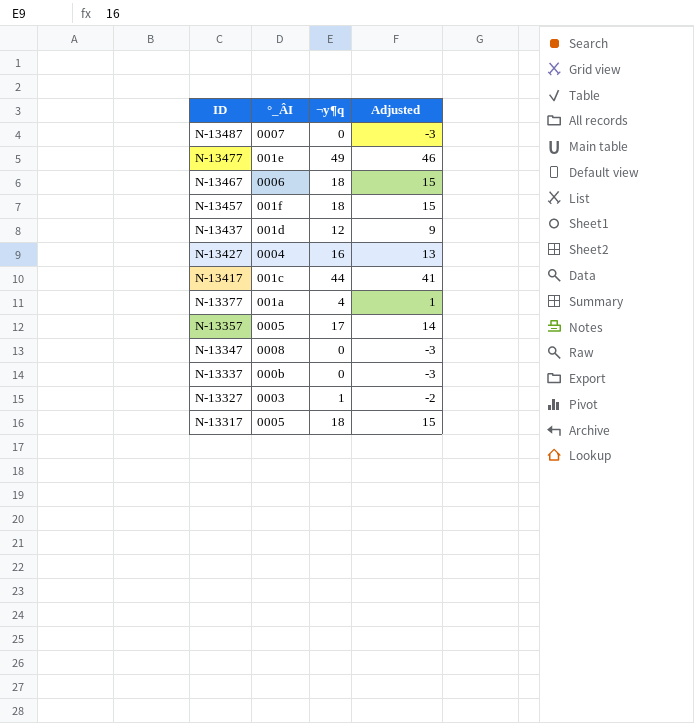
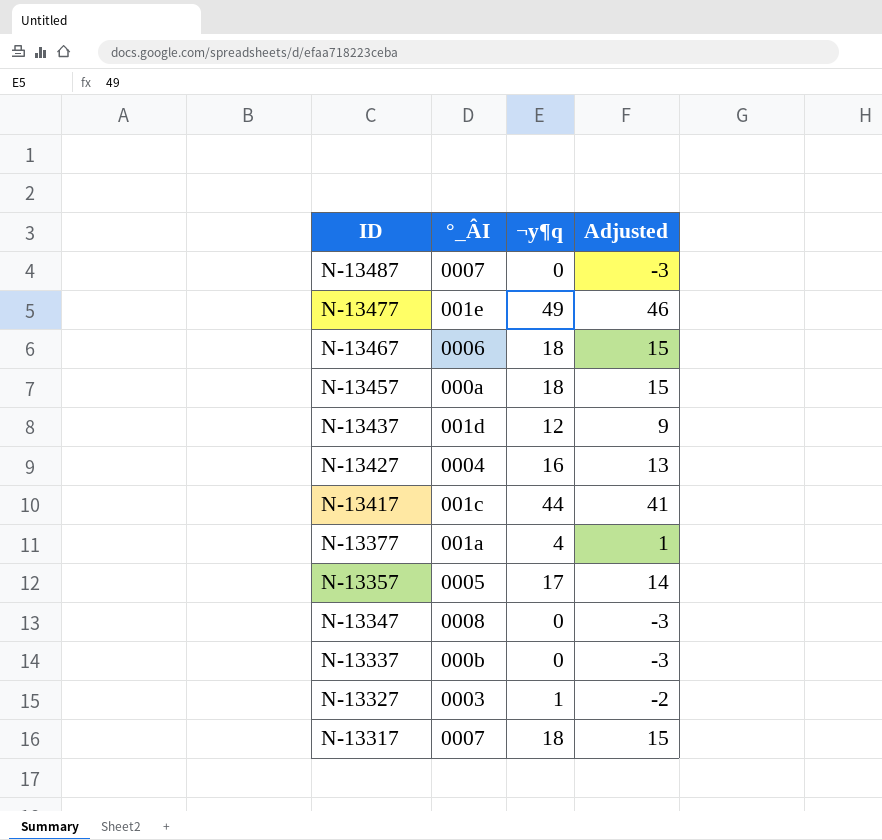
N-13457 | °_ÂI: 001f -> 000a
N-13317 | °_ÂI: 0005 -> 0007

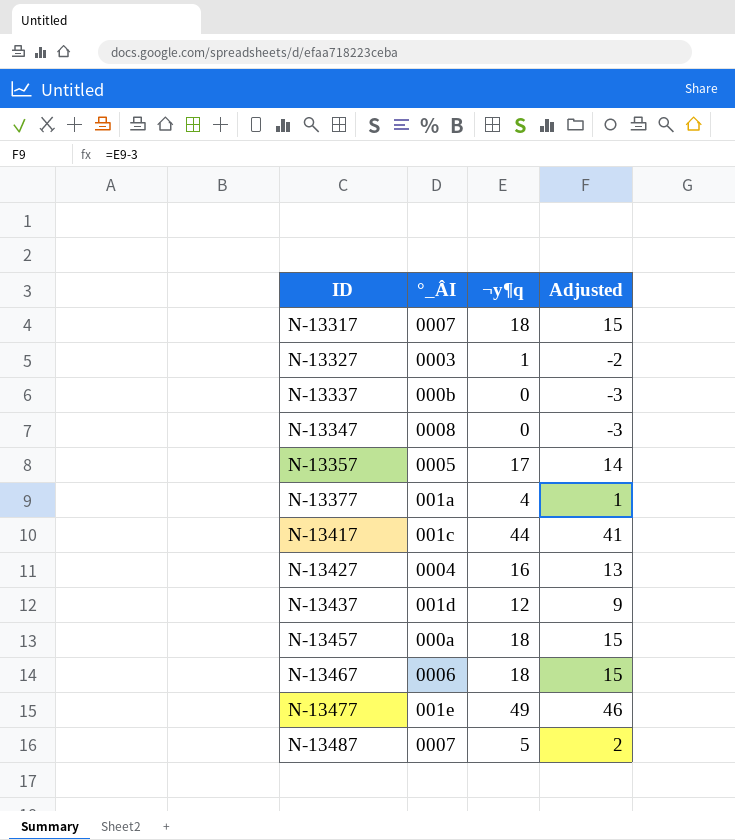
row order: ID descending -> ID ascending
N-13487 | ¬y¶q: 0 -> 5
N-13487 | Adjusted: -3 -> 2

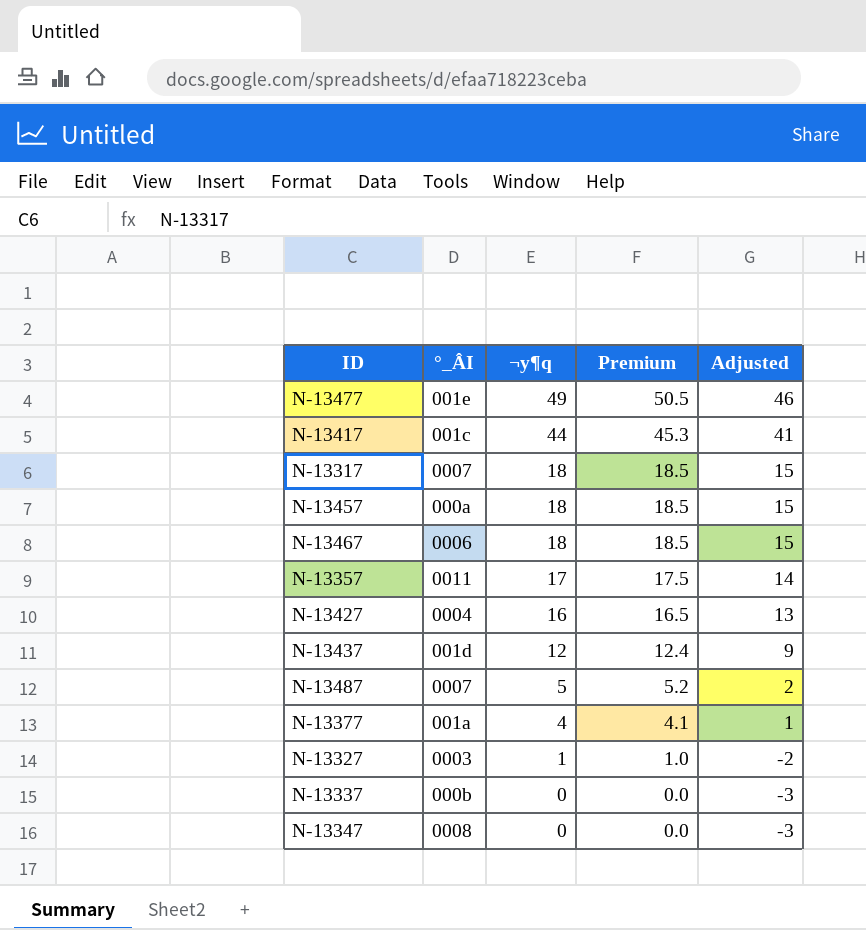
row order: ID ascending -> ¬y¶q descending
column Premium | formula: none -> [¬y¶q] * 1.03
N-13357 | °_ÂI: 0005 -> 0011

